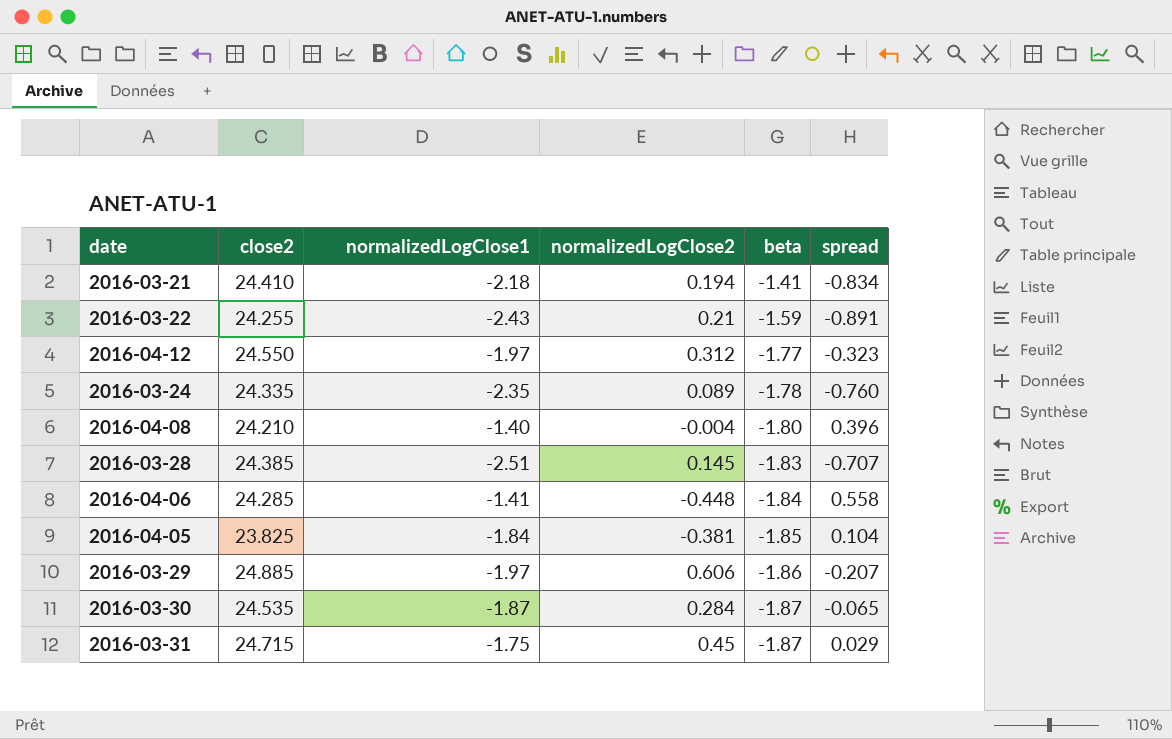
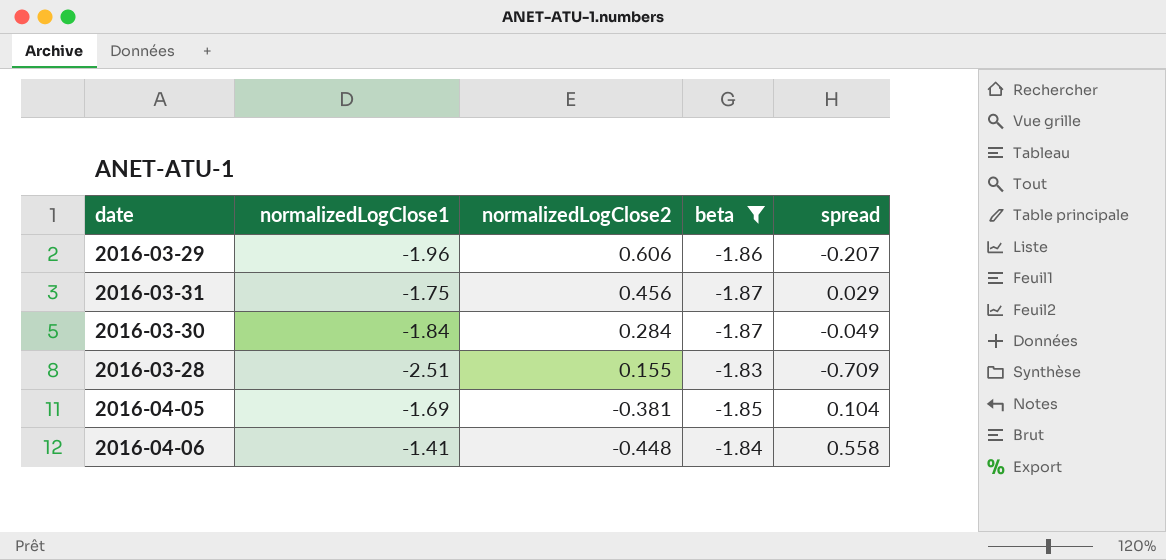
filter: none -> beta <= -1.83
row order: beta descending -> normalizedLogClose2 descending
column close2 | position: 2 -> none
2016-03-29 | normalizedLogClose1: -1.97 -> -1.96
2016-03-31 | normalizedLogClose2: 0.45 -> 0.456
2016-03-30 | normalizedLogClose1: -1.87 -> -1.84
2016-03-30 | spread: -0.065 -> -0.049
2016-03-28 | normalizedLogClose2: 0.145 -> 0.155
2016-03-28 | spread: -0.707 -> -0.709
2016-04-05 | normalizedLogClose1: -1.84 -> -1.69

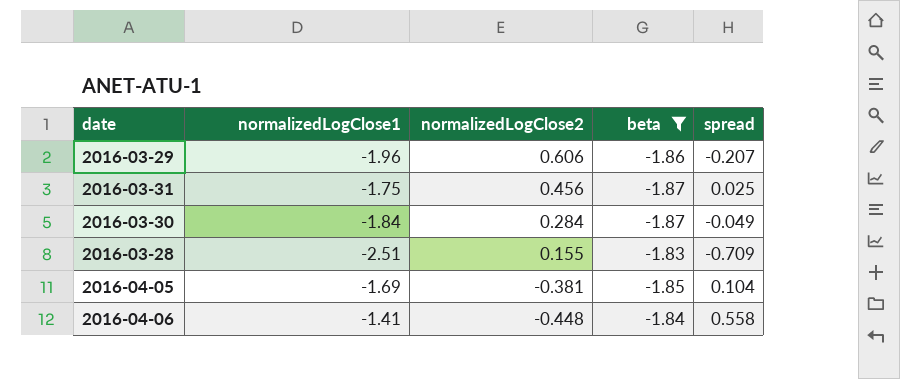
2016-03-31 | spread: 0.029 -> 0.025

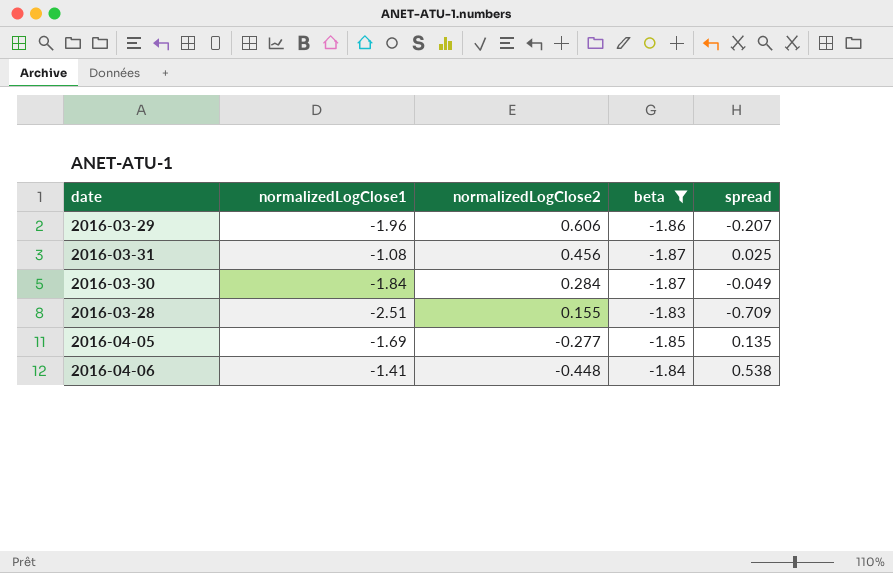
2016-03-31 | normalizedLogClose1: -1.75 -> -1.08
2016-04-05 | normalizedLogClose2: -0.381 -> -0.277
2016-04-05 | spread: 0.104 -> 0.135
2016-04-06 | spread: 0.558 -> 0.538

